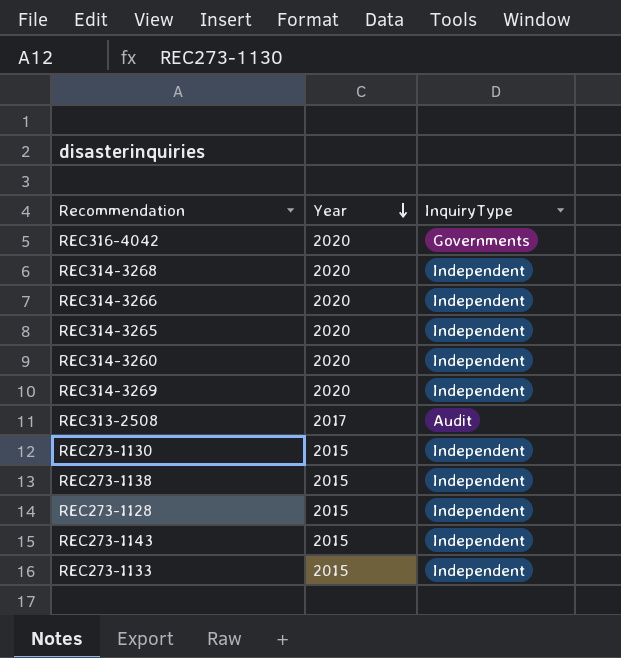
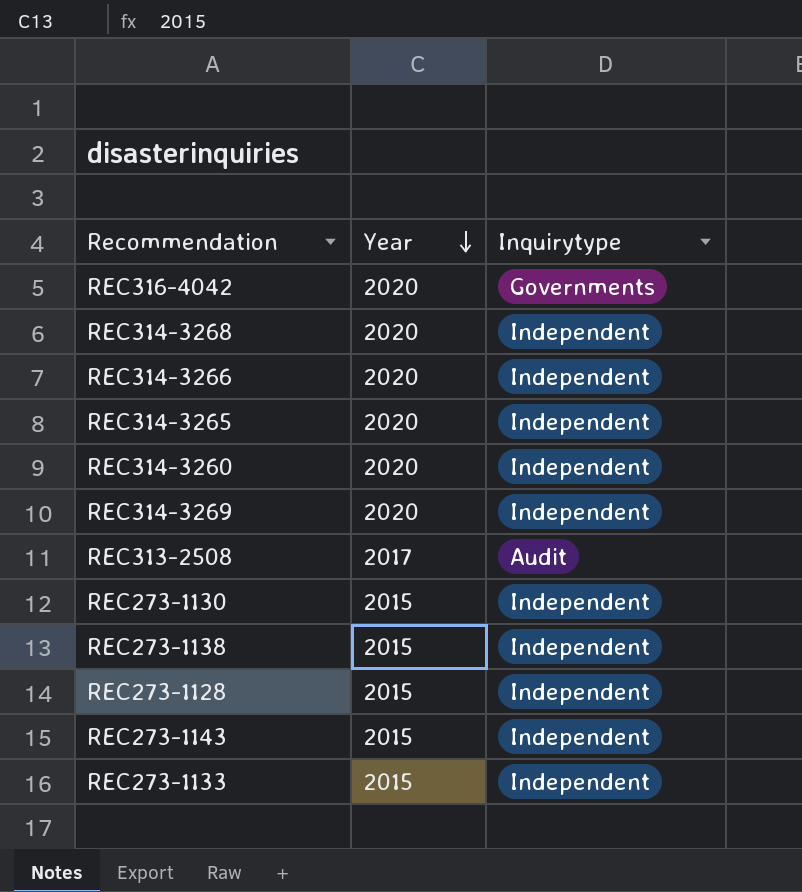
column name: InquiryType -> Inquirytype

